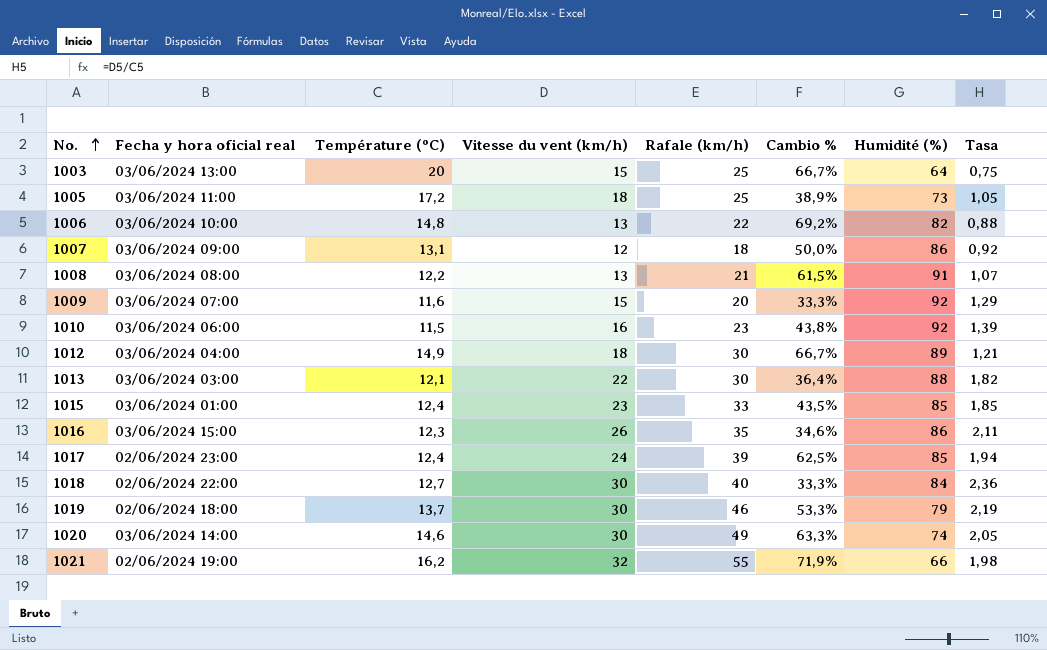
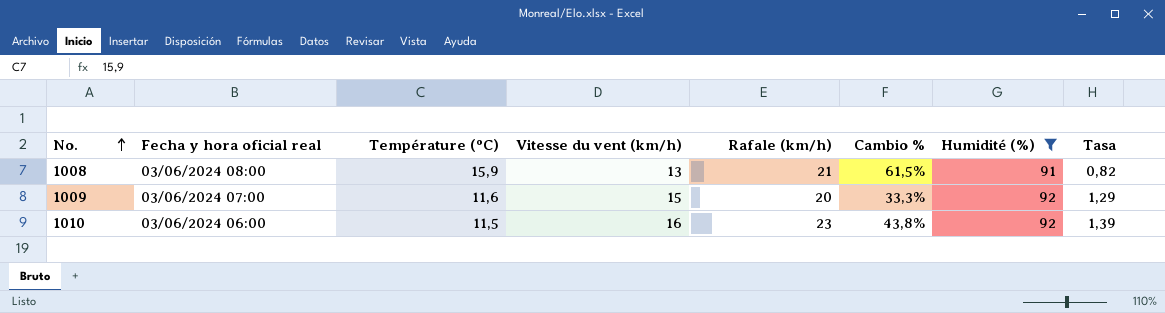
filter: none -> Humidité (%) >= 91
1008 | Température (ºC): 12,2 -> 15,9
1008 | Tasa: 1,07 -> 0,82

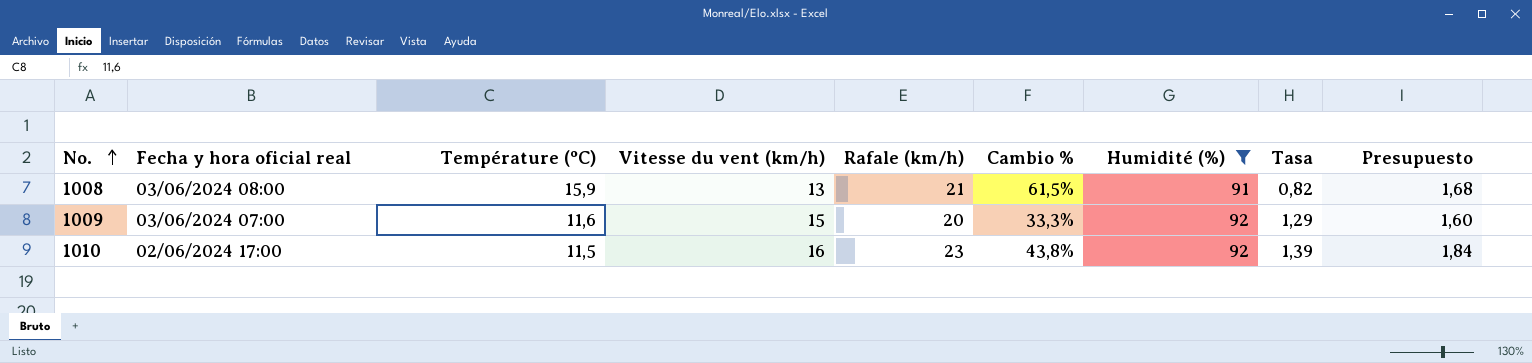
column Presupuesto | formula: none -> [Rafale (km/h)] * 0,08
1010 | Fecha y hora oficial real: 03/06/2024 06:00 -> 02/06/2024 17:00

